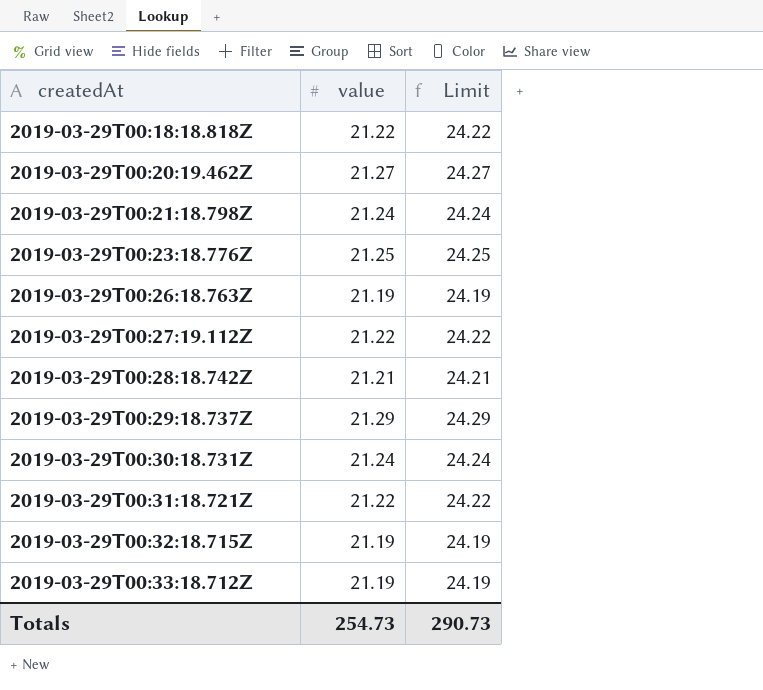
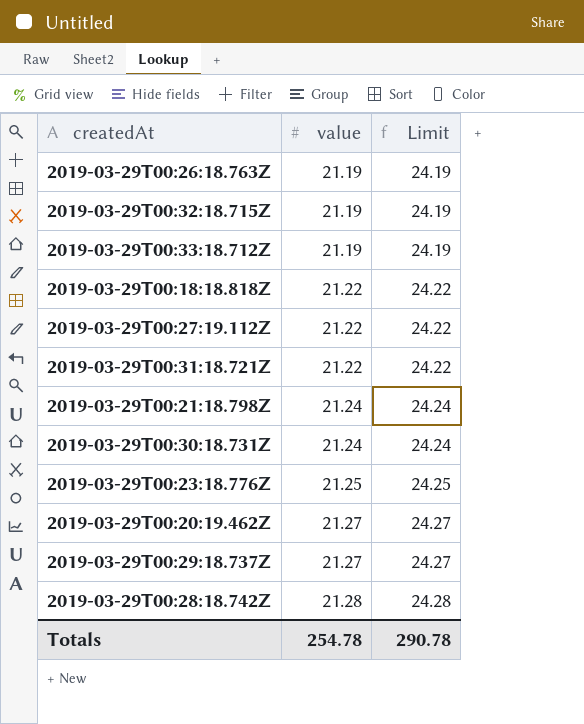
row order: createdAt ascending -> value ascending
2019-03-29T00:29:18.737Z | value: 21.29 -> 21.27
2019-03-29T00:29:18.737Z | Limit: 24.29 -> 24.27
2019-03-29T00:28:18.742Z | value: 21.21 -> 21.28
2019-03-29T00:28:18.742Z | Limit: 24.21 -> 24.28
Totals | value: 254.73 -> 254.78
Totals | Limit: 290.73 -> 290.78

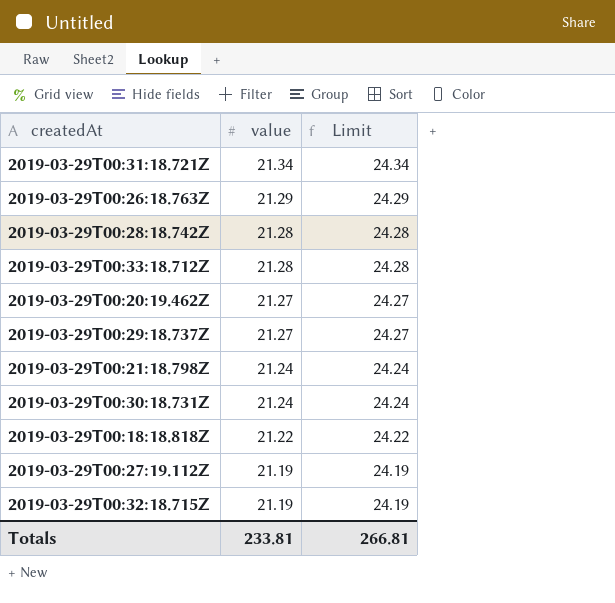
row order: value ascending -> value descending
row 2019-03-29T00:23:18.776Z: 21.25 | 24.25 -> none
2019-03-29T00:31:18.721Z | value: 21.22 -> 21.34
2019-03-29T00:31:18.721Z | Limit: 24.22 -> 24.34
2019-03-29T00:26:18.763Z | value: 21.19 -> 21.29
2019-03-29T00:26:18.763Z | Limit: 24.19 -> 24.29
2019-03-29T00:33:18.712Z | value: 21.19 -> 21.28
2019-03-29T00:33:18.712Z | Limit: 24.19 -> 24.28
2019-03-29T00:27:19.112Z | value: 21.22 -> 21.19
2019-03-29T00:27:19.112Z | Limit: 24.22 -> 24.19
Totals | value: 254.78 -> 233.81
Totals | Limit: 290.78 -> 266.81

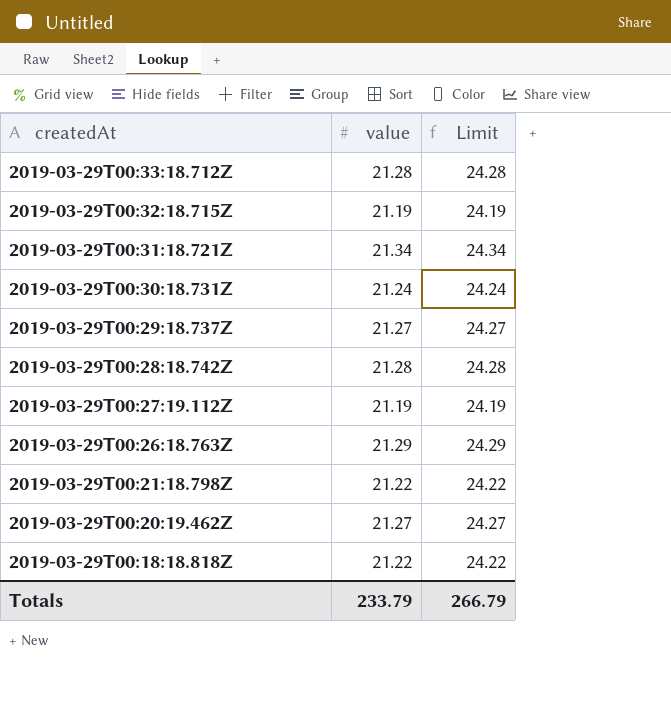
row order: value descending -> createdAt descending
2019-03-29T00:21:18.798Z | value: 21.24 -> 21.22
2019-03-29T00:21:18.798Z | Limit: 24.24 -> 24.22
Totals | value: 233.81 -> 233.79
Totals | Limit: 266.81 -> 266.79

